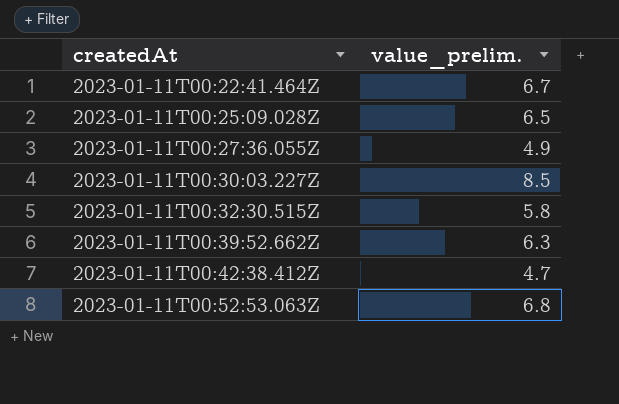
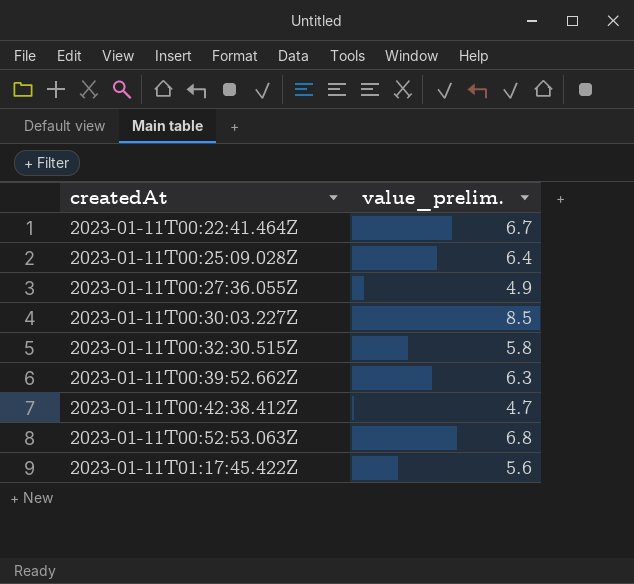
2023-01-11T00:25:09.028Z | value_prelim.: 6.5 -> 6.4
row 2023-01-11T01:17:45.422Z: none -> 5.6

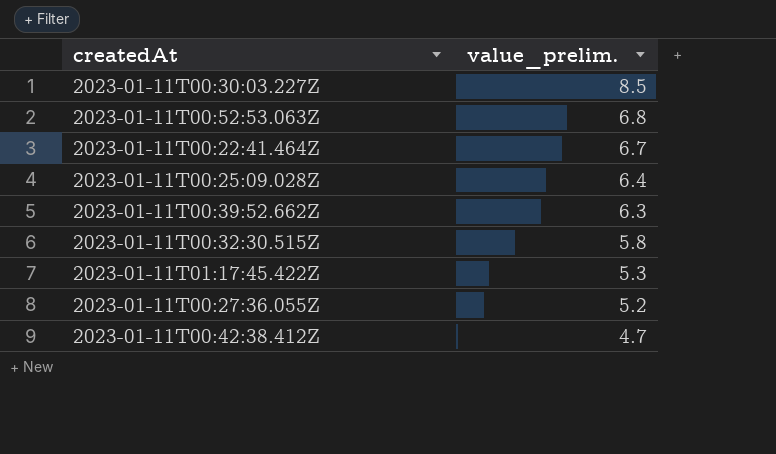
row order: createdAt ascending -> value_prelim. descending
2023-01-11T01:17:45.422Z | value_prelim.: 5.6 -> 5.3
2023-01-11T00:27:36.055Z | value_prelim.: 4.9 -> 5.2

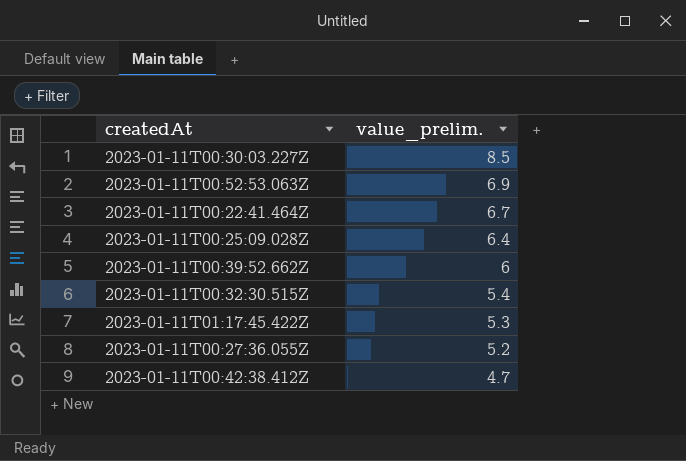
2023-01-11T00:52:53.063Z | value_prelim.: 6.8 -> 6.9
2023-01-11T00:39:52.662Z | value_prelim.: 6.3 -> 6
2023-01-11T00:32:30.515Z | value_prelim.: 5.8 -> 5.4

